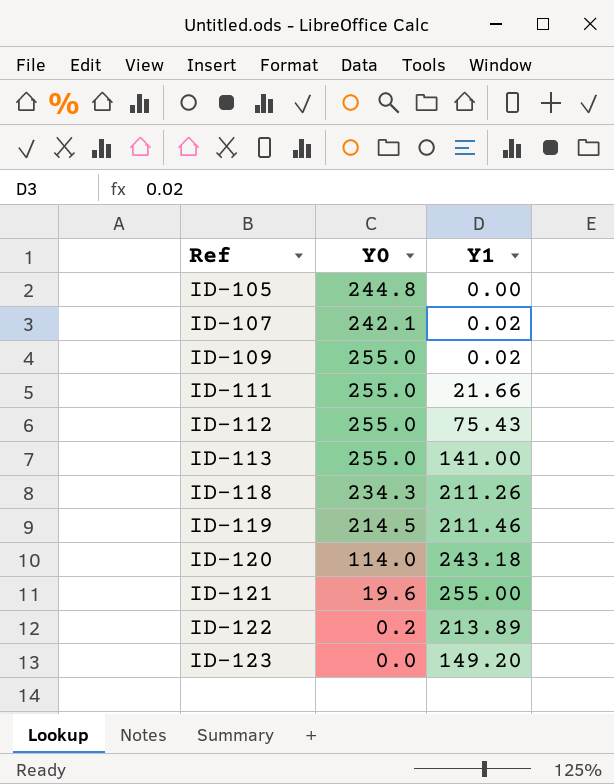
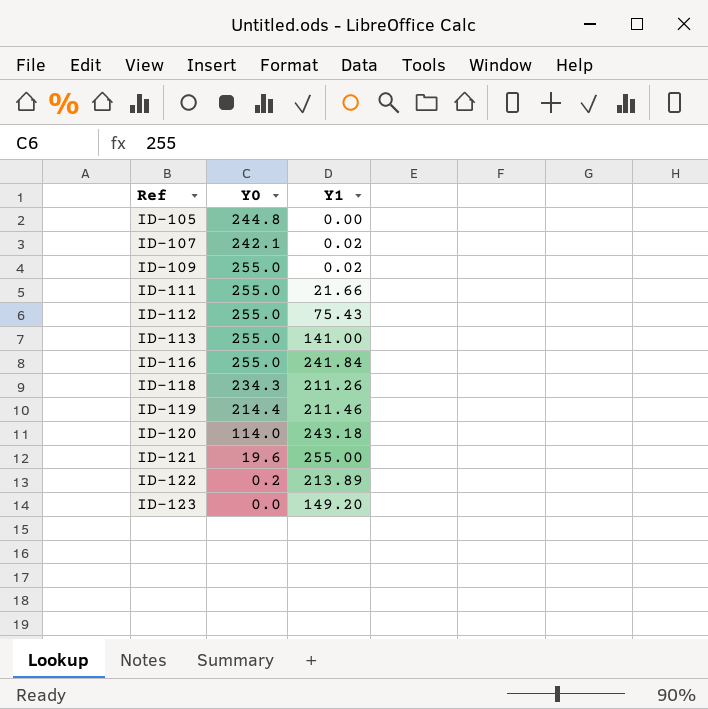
row ID-116: none -> 255.0 | 241.84
ID-119 | Y0: 214.5 -> 214.4

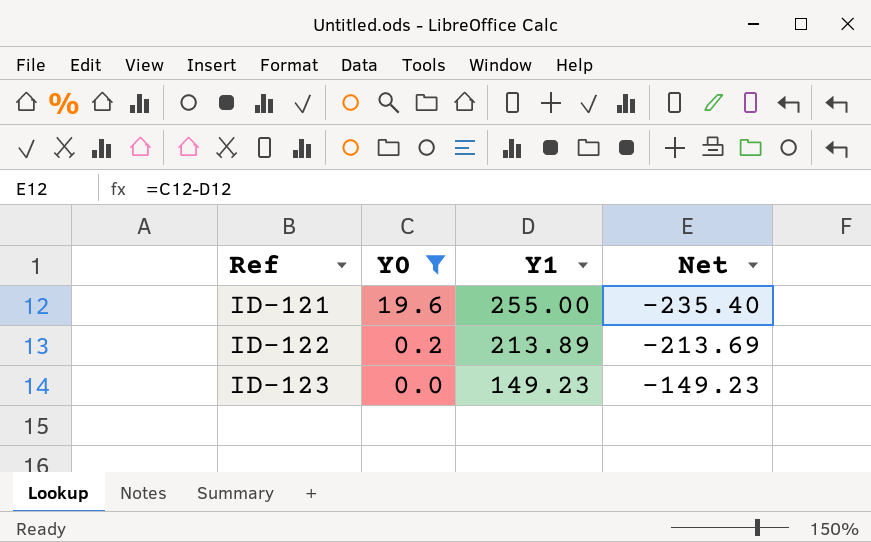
filter: none -> Y0 <= 19.6
column Net | formula: none -> [Y0] - [Y1]
ID-123 | Y1: 149.20 -> 149.23

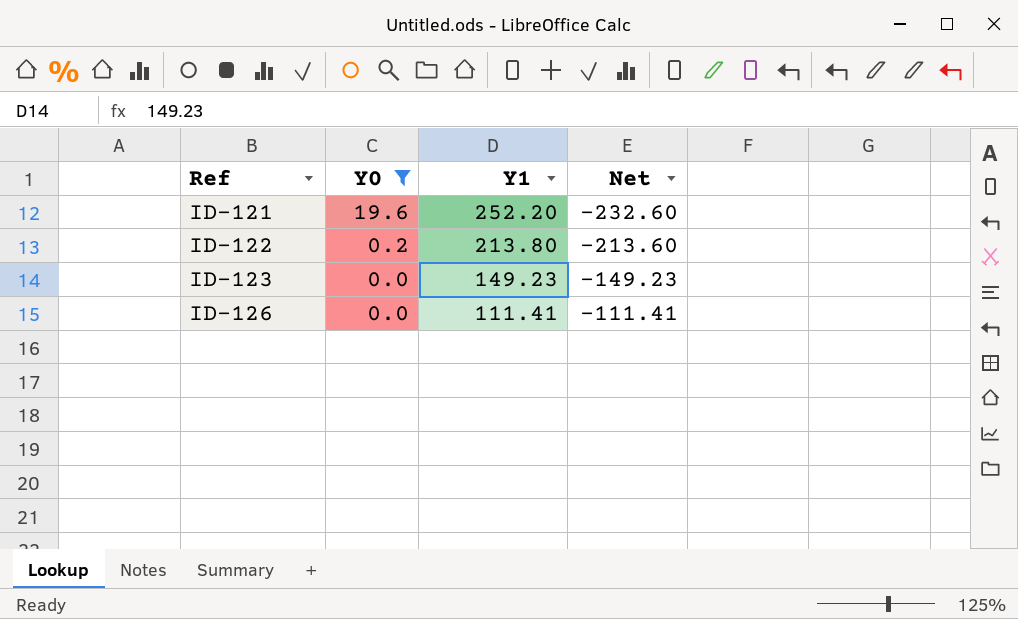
ID-121 | Y1: 255.00 -> 252.20
ID-121 | Net: -235.40 -> -232.60
ID-122 | Y1: 213.89 -> 213.80
ID-122 | Net: -213.69 -> -213.60
row ID-126: none -> 0.0 | 111.41 | -111.41

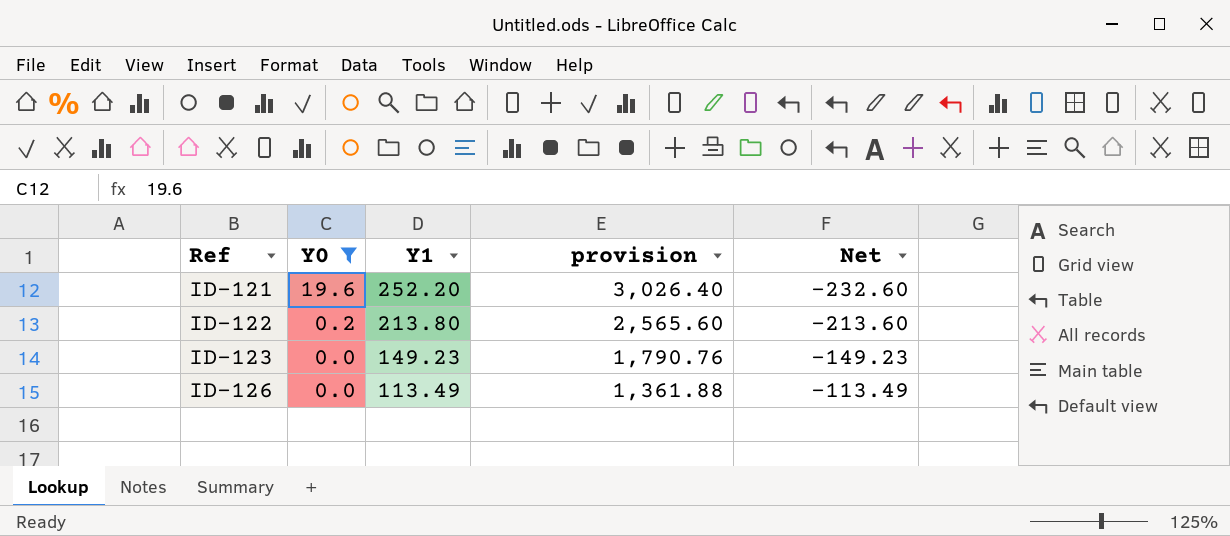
column provision | formula: none -> [Y1] * 12
ID-126 | Y1: 111.41 -> 113.49
ID-126 | Net: -111.41 -> -113.49

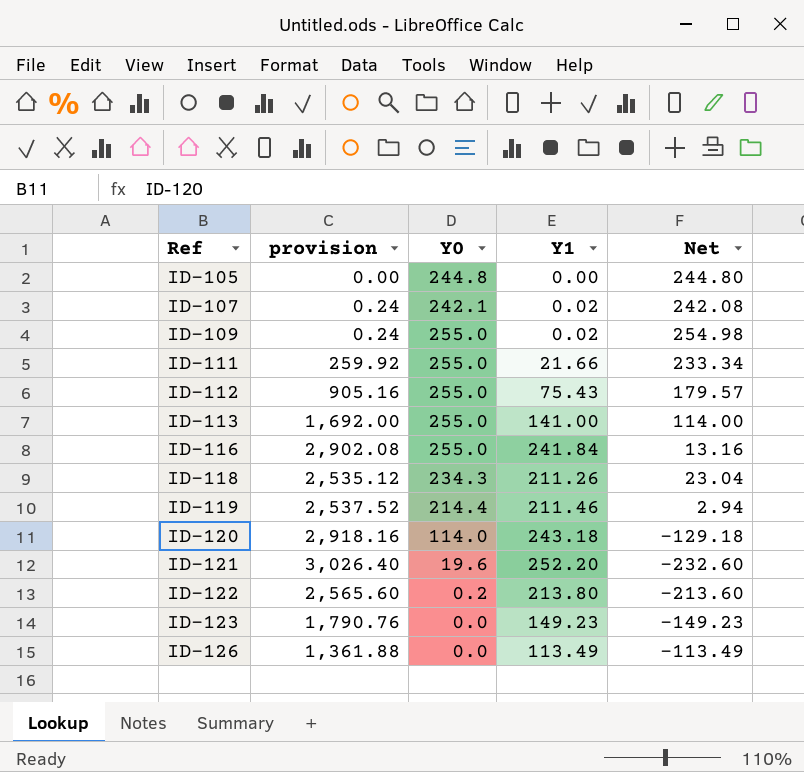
filter: Y0 <= 19.6 -> none
column provision | position: 4 -> 2

